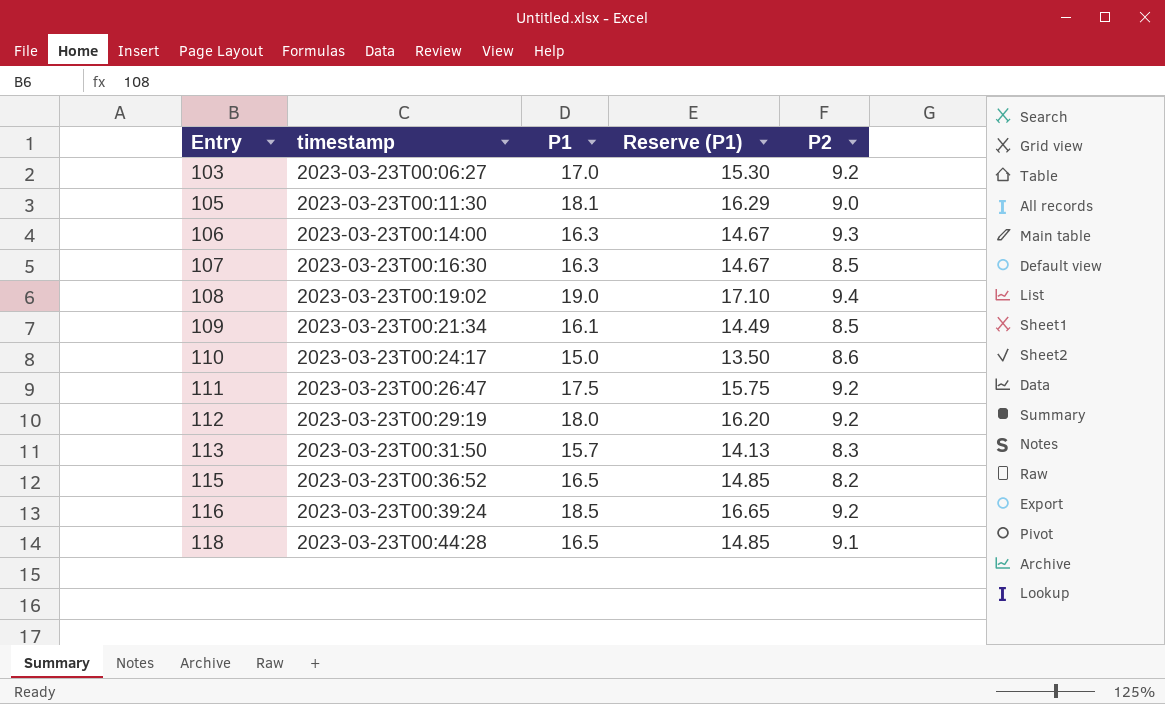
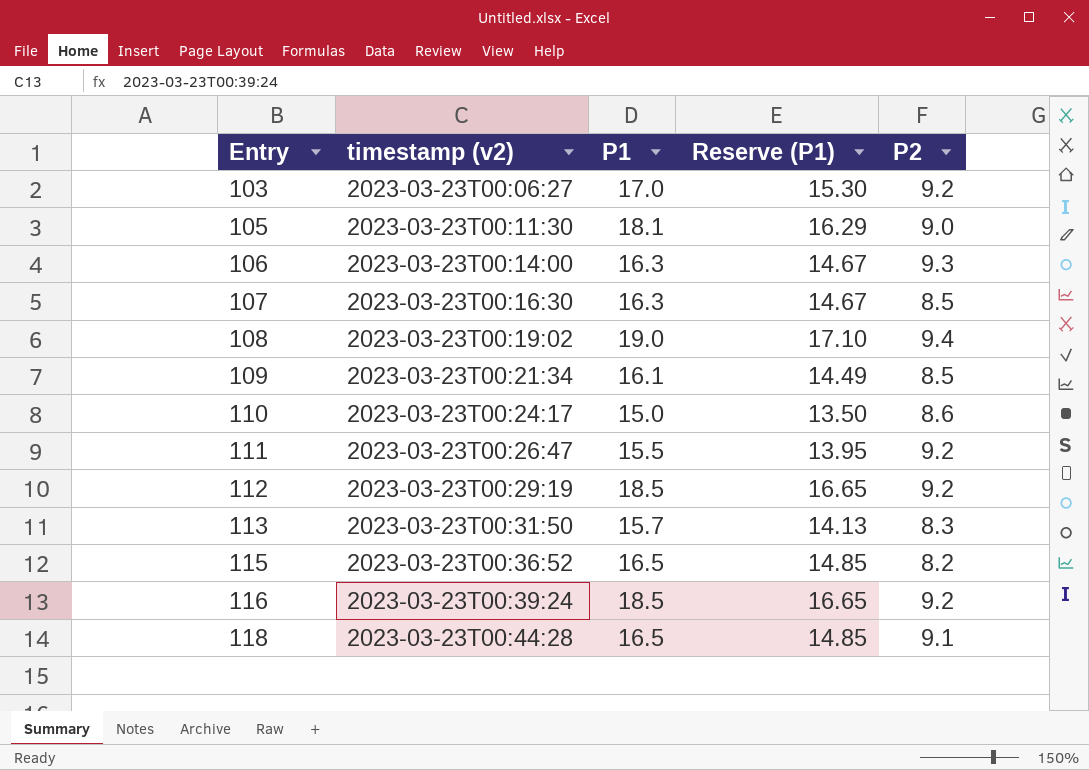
column name: timestamp -> timestamp (v2)
111 | P1: 17.5 -> 15.5
111 | Reserve (P1): 15.75 -> 13.95
112 | P1: 18.0 -> 18.5
112 | Reserve (P1): 16.20 -> 16.65

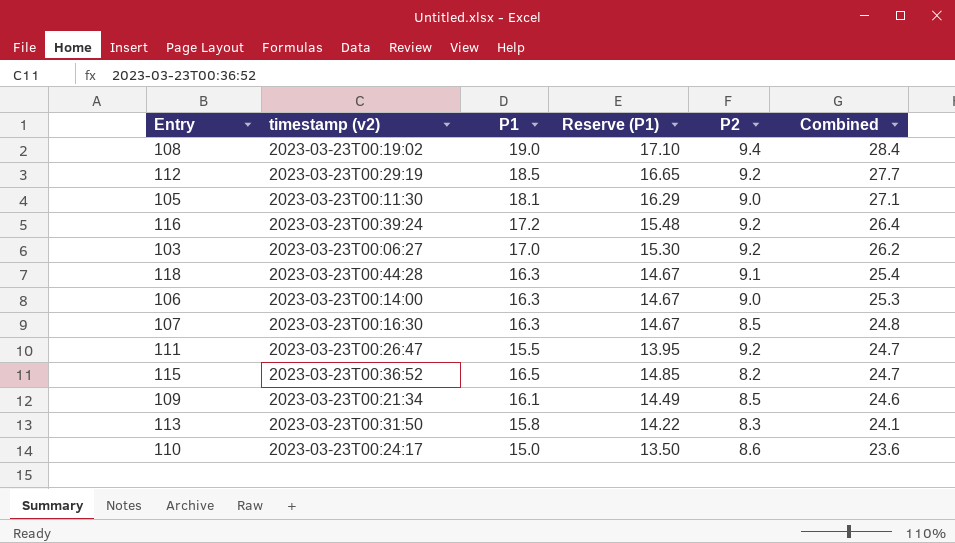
row order: Entry ascending -> Combined descending
column Combined | formula: none -> [P1] + [P2]
116 | P1: 18.5 -> 17.2
116 | Reserve (P1): 16.65 -> 15.48
118 | P1: 16.5 -> 16.3
118 | Reserve (P1): 14.85 -> 14.67
106 | P2: 9.3 -> 9.0
113 | P1: 15.7 -> 15.8
113 | Reserve (P1): 14.13 -> 14.22

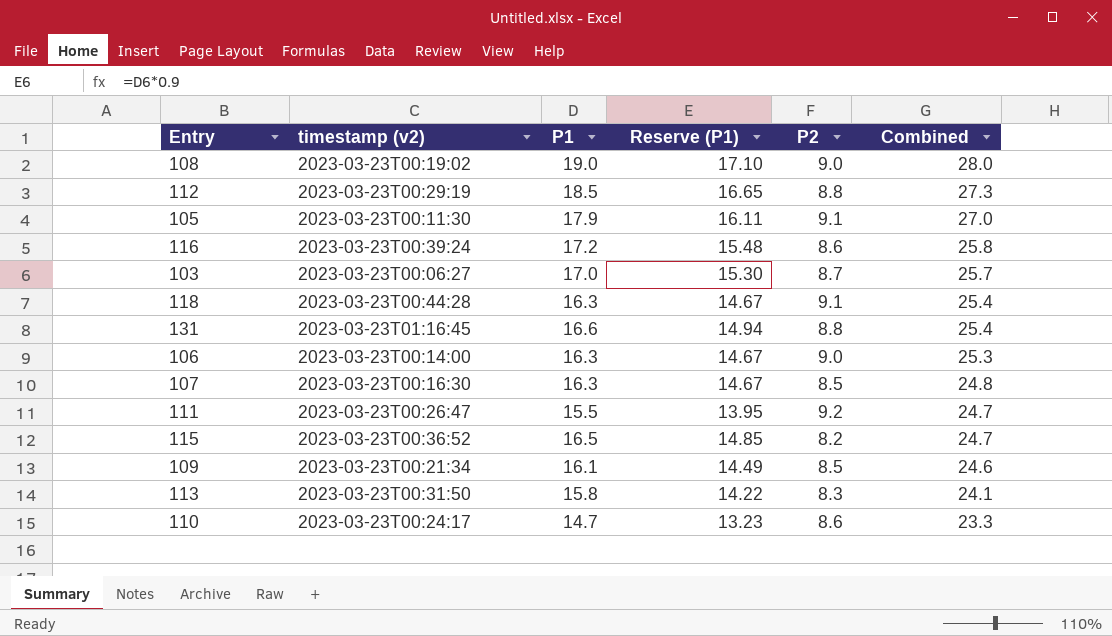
108 | P2: 9.4 -> 9.0
108 | Combined: 28.4 -> 28.0
112 | P2: 9.2 -> 8.8
112 | Combined: 27.7 -> 27.3
105 | P1: 18.1 -> 17.9
105 | Reserve (P1): 16.29 -> 16.11
105 | P2: 9.0 -> 9.1
105 | Combined: 27.1 -> 27.0
116 | P2: 9.2 -> 8.6
116 | Combined: 26.4 -> 25.8
103 | P2: 9.2 -> 8.7
103 | Combined: 26.2 -> 25.7
row 131: none -> 2023-03-23T01:16:45 | 16.6 | 14.94 | 8.8 | 25.4
110 | P1: 15.0 -> 14.7
110 | Reserve (P1): 13.50 -> 13.23
110 | Combined: 23.6 -> 23.3

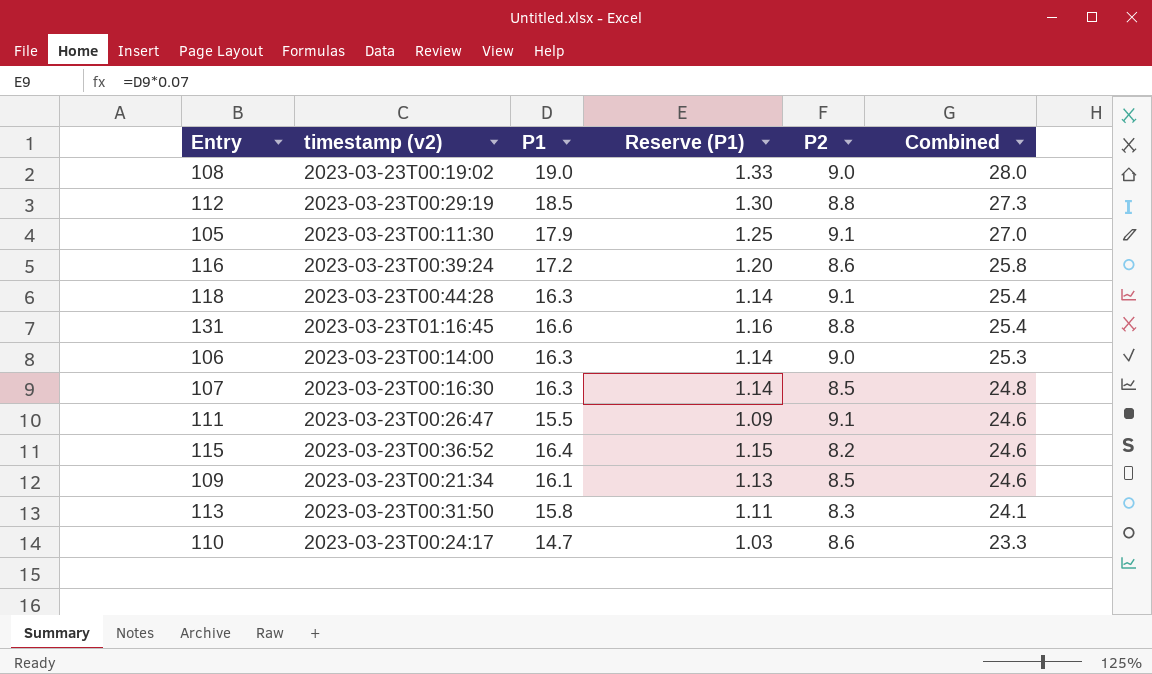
column Reserve (P1) | formula: [P1] * 0.9 -> [P1] * 0.07
row 103: 2023-03-23T00:06:27 | 17.0 | 15.30 | 8.7 | 25.7 -> none
111 | P2: 9.2 -> 9.1
111 | Combined: 24.7 -> 24.6
115 | P1: 16.5 -> 16.4
115 | Combined: 24.7 -> 24.6

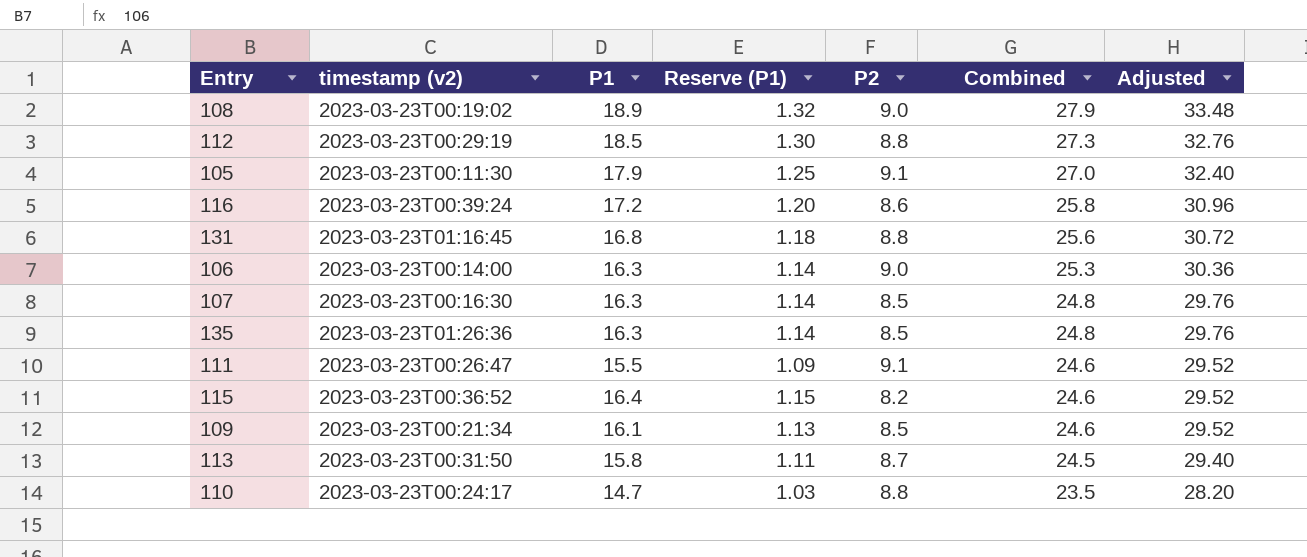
column Adjusted | formula: none -> [Combined] * 1.2
row 118: 2023-03-23T00:44:28 | 16.3 | 1.14 | 9.1 | 25.4 -> none
108 | P1: 19.0 -> 18.9
108 | Reserve (P1): 1.33 -> 1.32
108 | Combined: 28.0 -> 27.9
131 | P1: 16.6 -> 16.8
131 | Reserve (P1): 1.16 -> 1.18
131 | Combined: 25.4 -> 25.6
row 135: none -> 2023-03-23T01:26:36 | 16.3 | 1.14 | 8.5 | 24.8 | 29.76
113 | P2: 8.3 -> 8.7
113 | Combined: 24.1 -> 24.5
110 | P2: 8.6 -> 8.8
110 | Combined: 23.3 -> 23.5

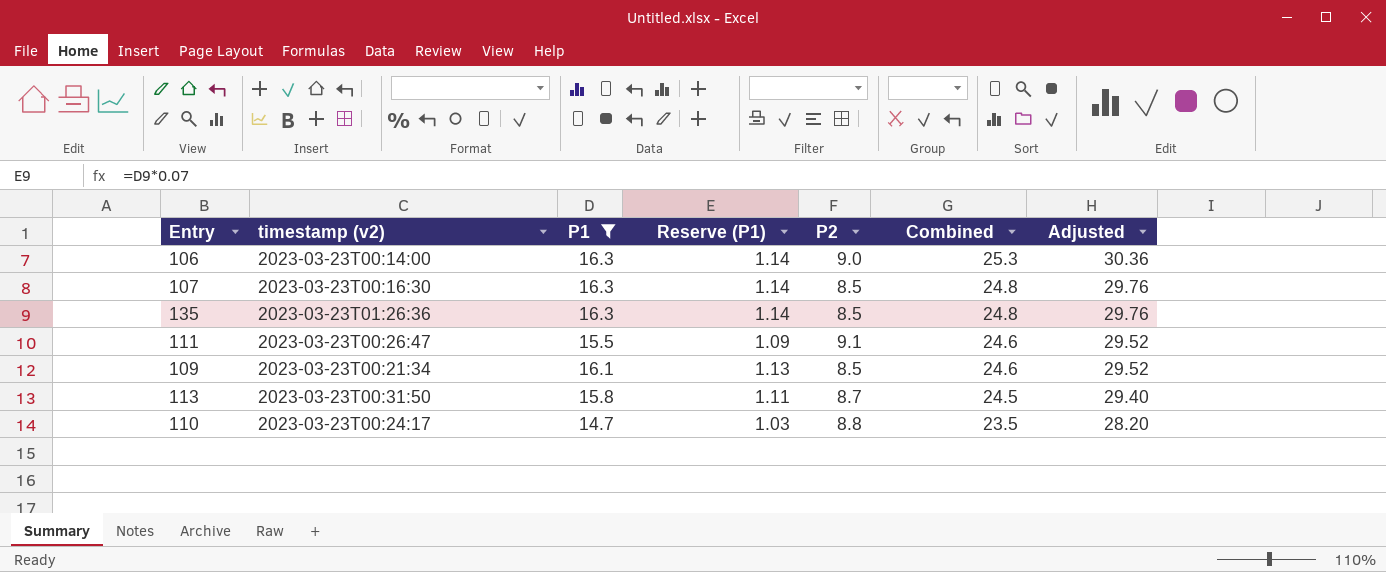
filter: none -> P1 <= 16.3

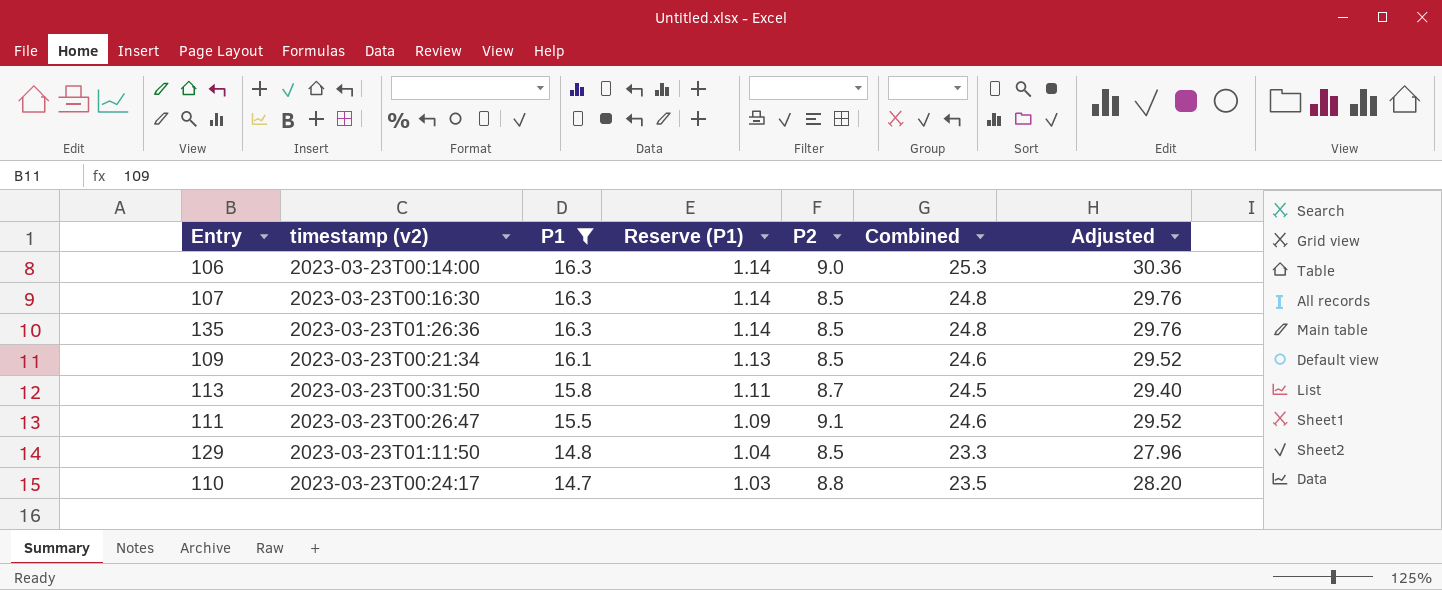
row order: Combined descending -> P1 descending
row 129: none -> 2023-03-23T01:11:50 | 14.8 | 1.04 | 8.5 | 23.3 | 27.96

